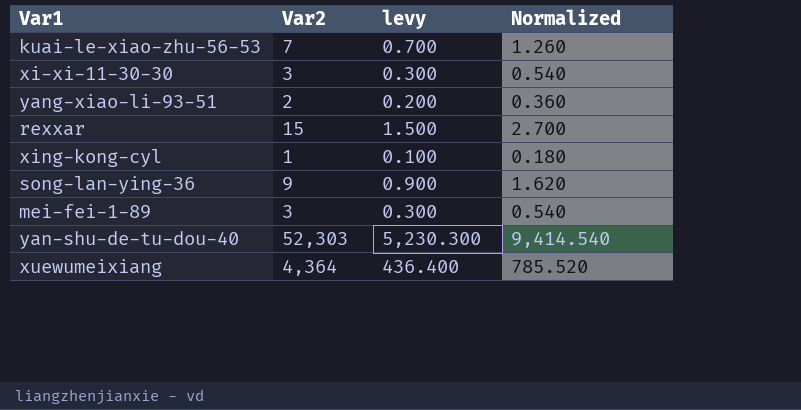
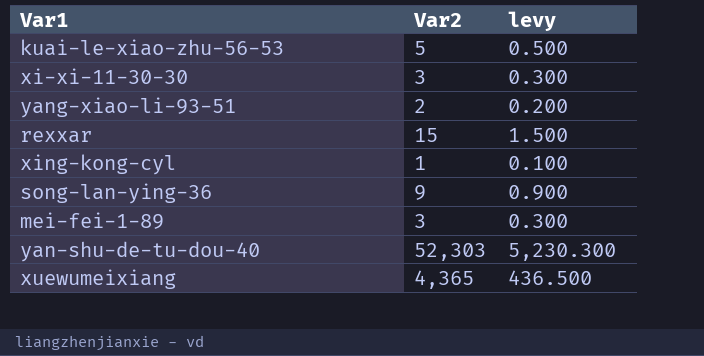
column Normalized | formula: [Var2] * 0.18 -> none
kuai-le-xiao-zhu-56-53 | Var2: 7 -> 5
kuai-le-xiao-zhu-56-53 | levy: 0.700 -> 0.500
xuewumeixiang | Var2: 4,364 -> 4,365
xuewumeixiang | levy: 436.400 -> 436.500

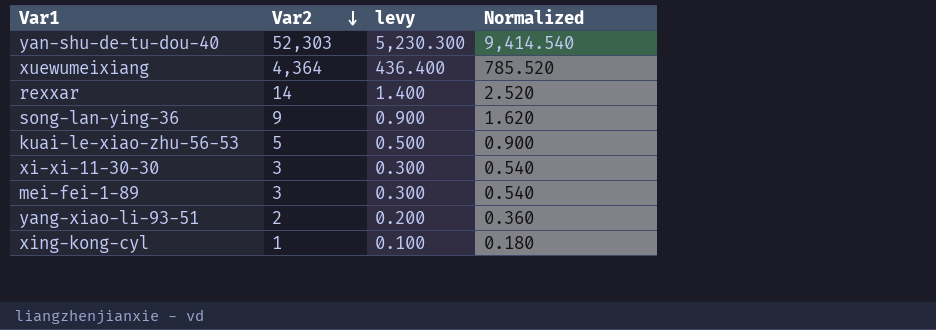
row order: none -> Var2 descending
column Normalized | formula: none -> [Var2] * 0.18
xuewumeixiang | Var2: 4,365 -> 4,364
xuewumeixiang | levy: 436.500 -> 436.400
rexxar | Var2: 15 -> 14
rexxar | levy: 1.500 -> 1.400

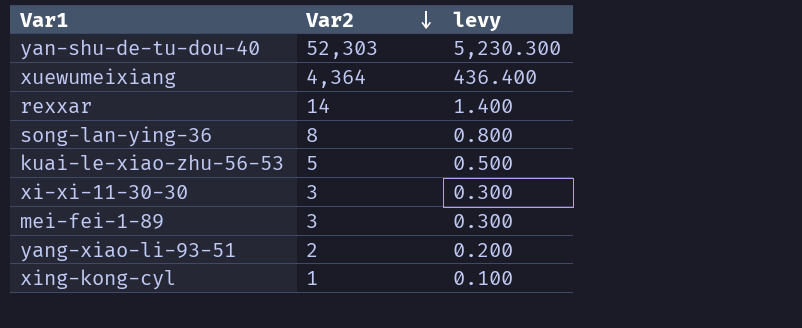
column Normalized | formula: [Var2] * 0.18 -> none
song-lan-ying-36 | Var2: 9 -> 8
song-lan-ying-36 | levy: 0.900 -> 0.800

